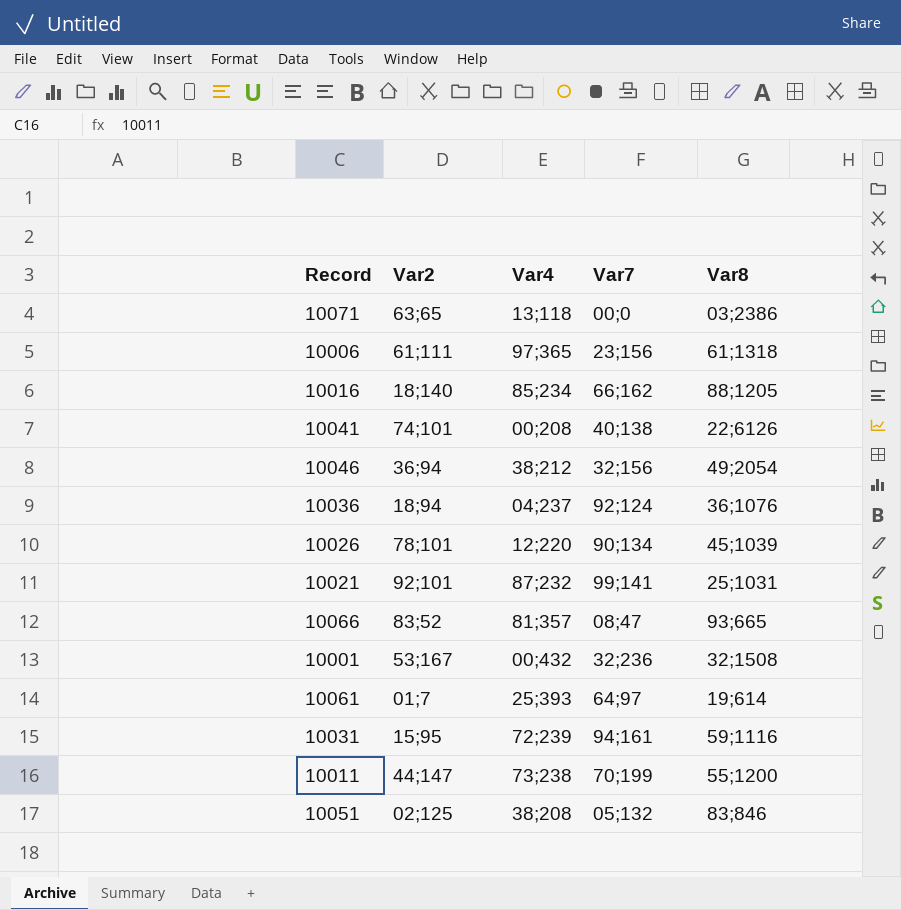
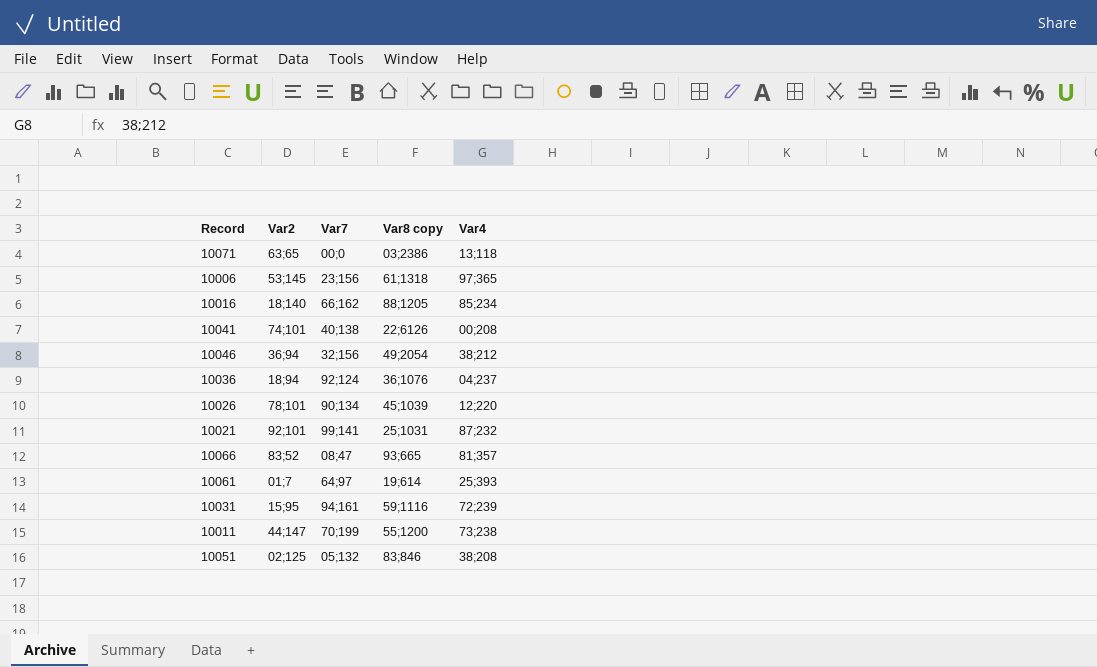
column name: Var8 -> Var8 copy
column Var4 | position: 3 -> 5
row 10001: 53;167 | 00;432 | 32;236 | 32;1508 -> none
10006 | Var2: 61;111 -> 53;145

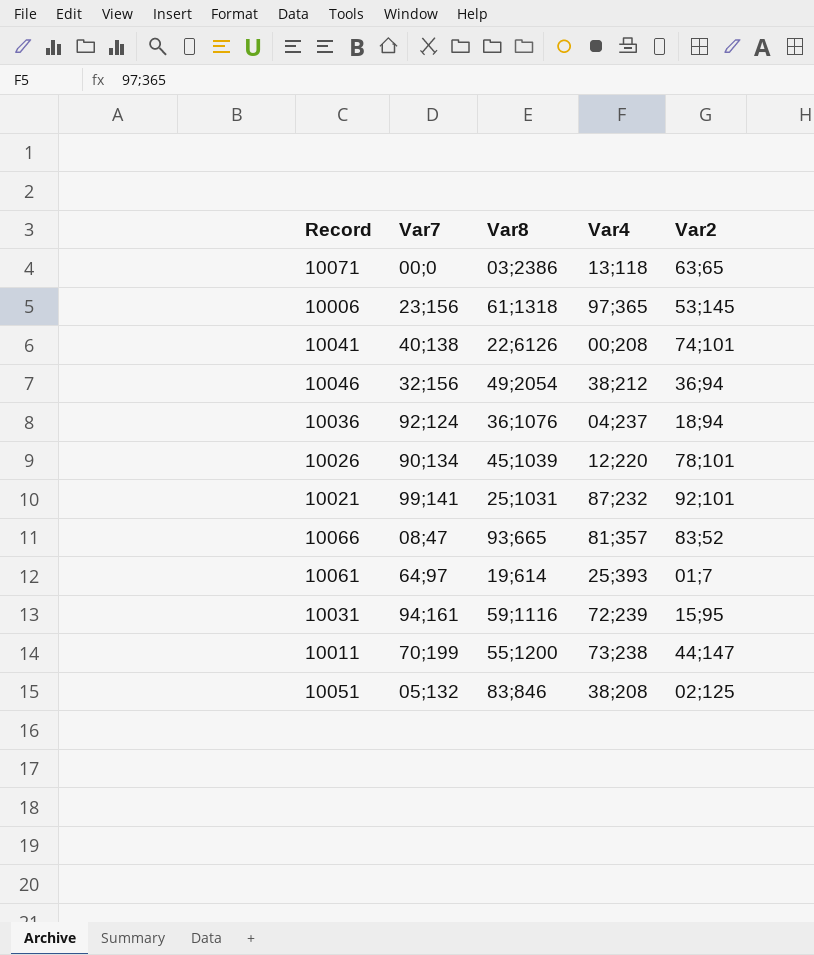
column name: Var8 copy -> Var8
column Var2 | position: 2 -> 5
row 10016: 18;140 | 66;162 | 88;1205 | 85;234 -> none

